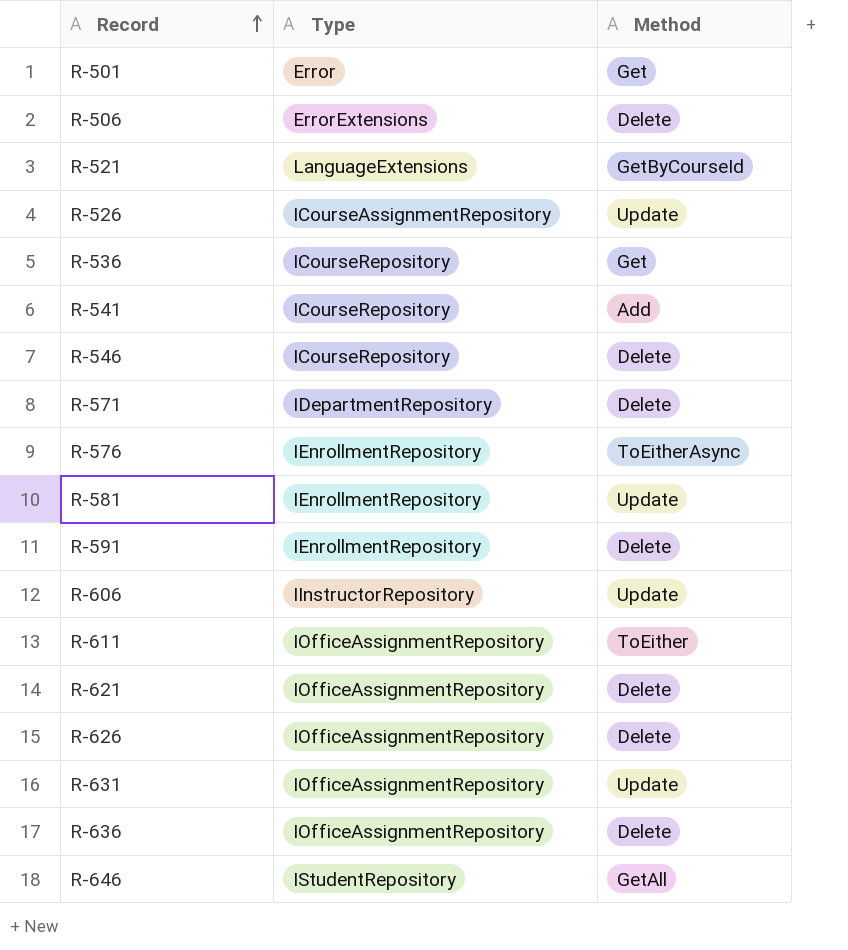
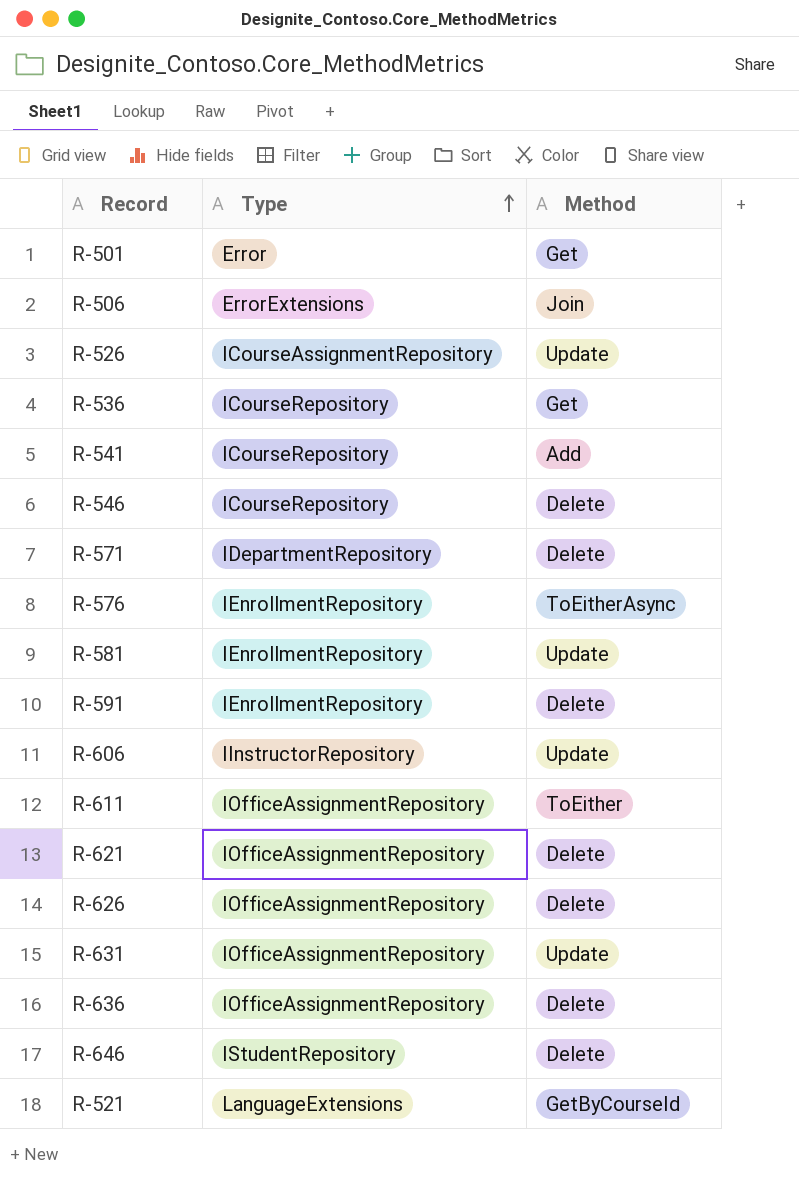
row order: Record ascending -> Type ascending
R-506 | Method: Delete -> Join
R-646 | Method: GetAll -> Delete

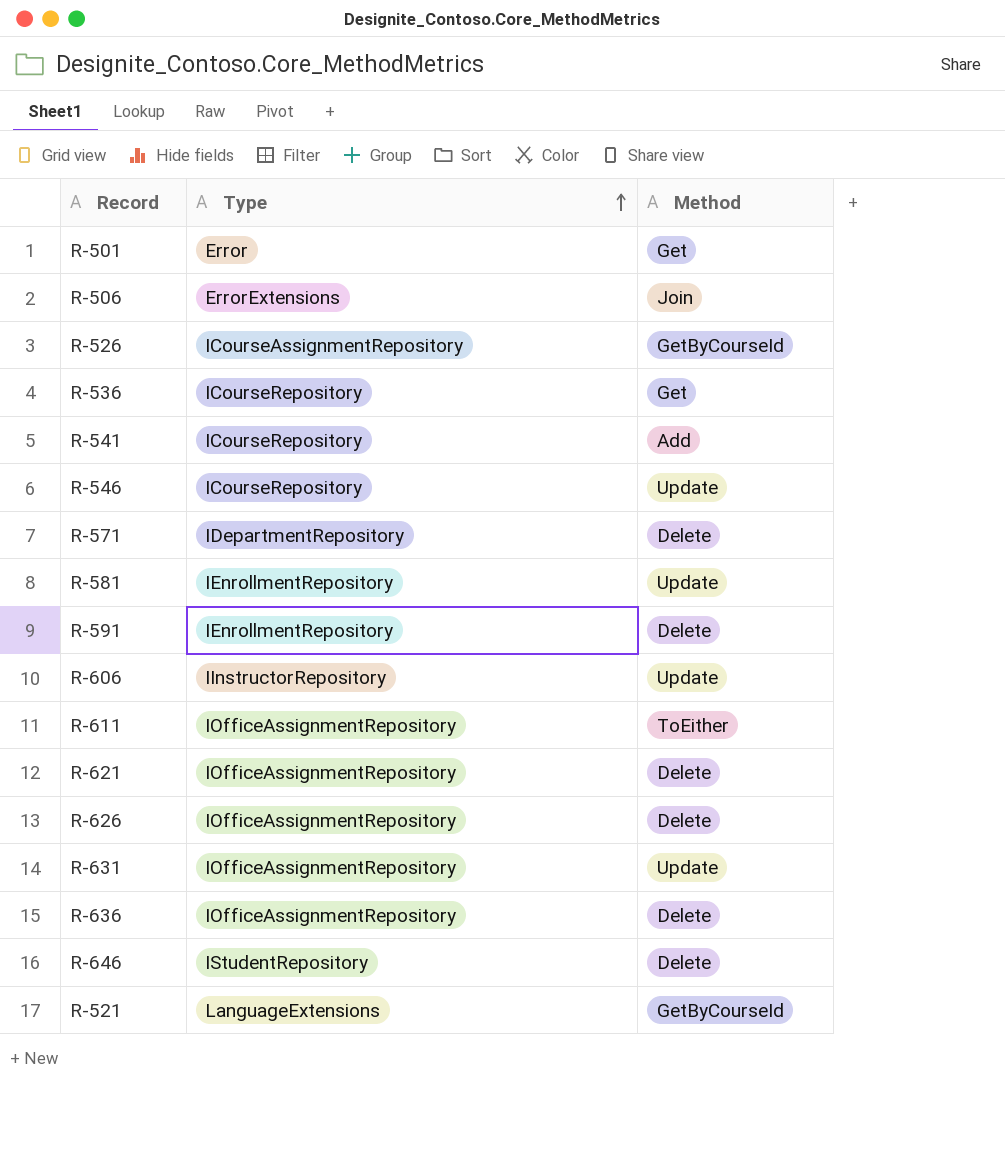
row R-576: IEnrollmentRepository | ToEitherAsync -> none
R-526 | Method: Update -> GetByCourseId
R-546 | Method: Delete -> Update

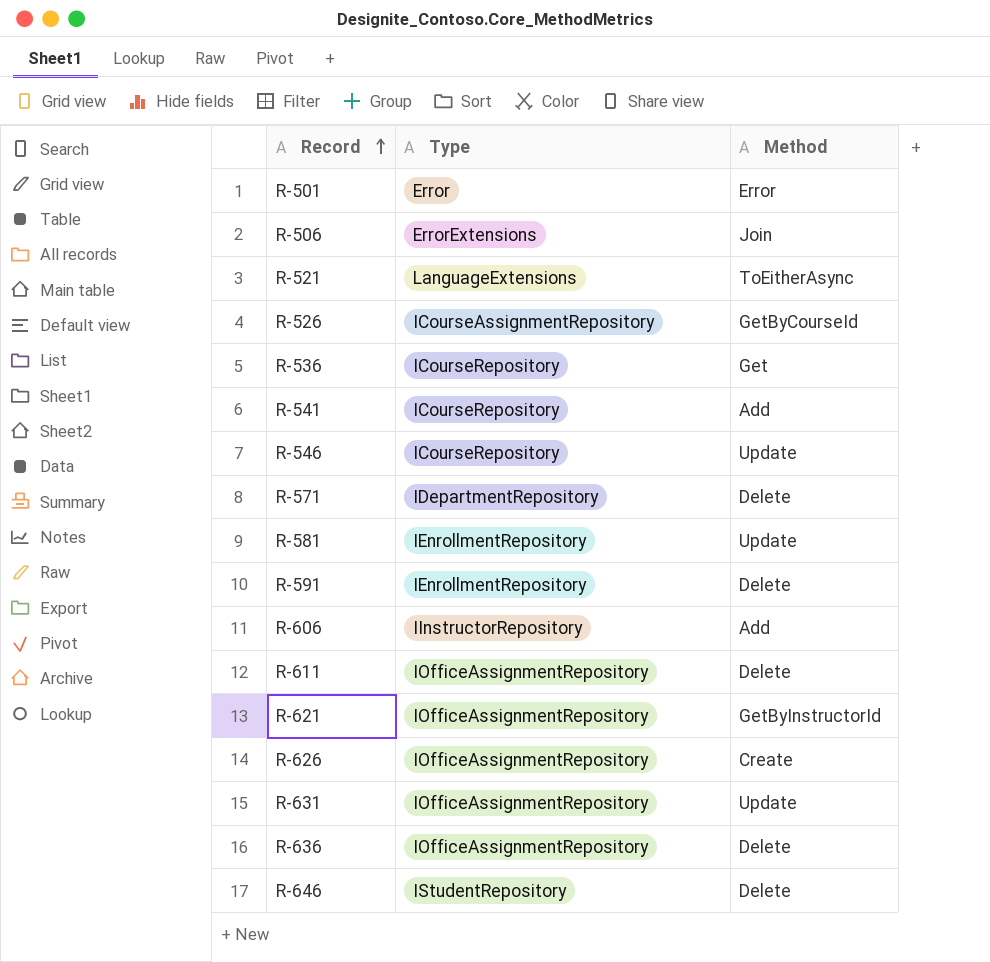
row order: Type ascending -> Record ascending
R-501 | Method: Get -> Error
R-521 | Method: GetByCourseId -> ToEitherAsync
R-606 | Method: Update -> Add
R-611 | Method: ToEither -> Delete
R-621 | Method: Delete -> GetByInstructorId
R-626 | Method: Delete -> Create

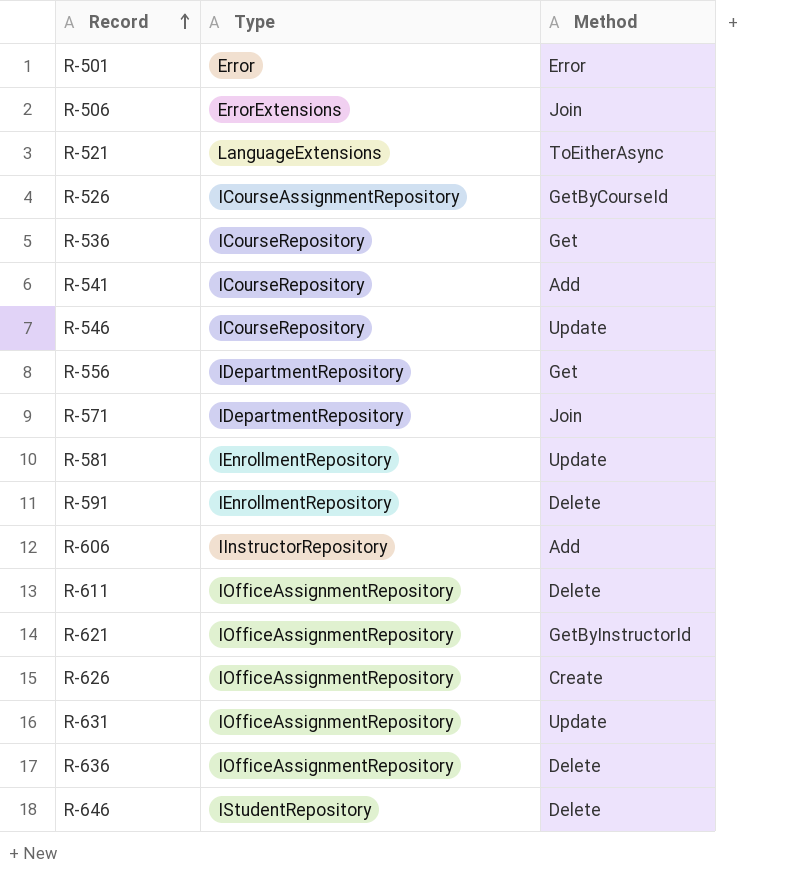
row R-556: none -> IDepartmentRepository | Get
R-571 | Method: Delete -> Join

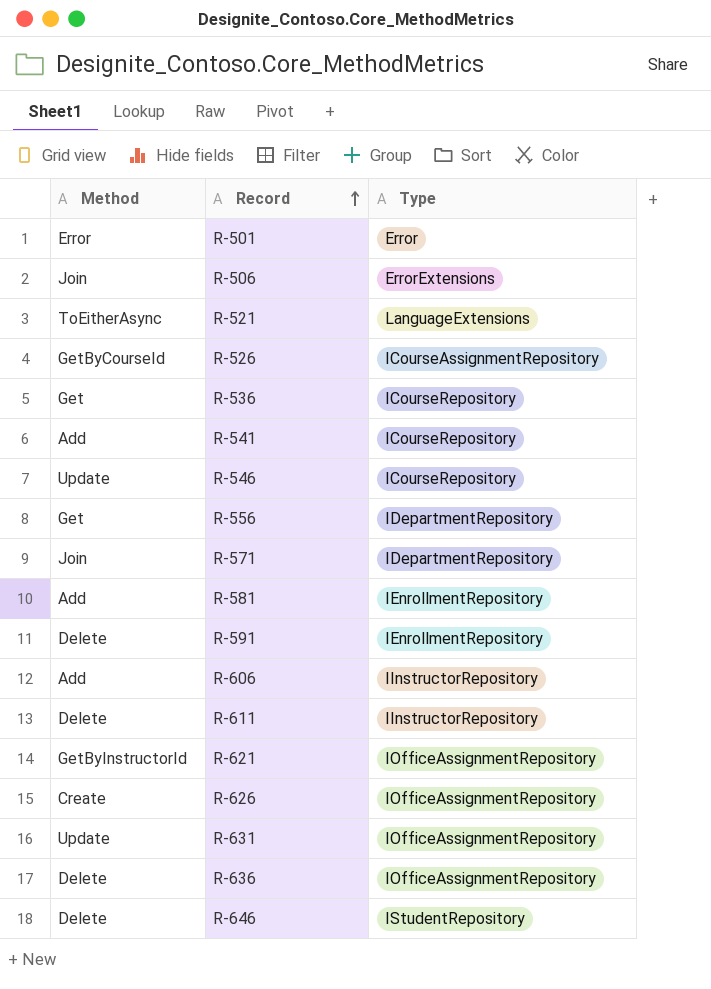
column Method | position: 3 -> 1
R-581 | Method: Update -> Add
R-611 | Type: IOfficeAssignmentRepository -> IInstructorRepository

